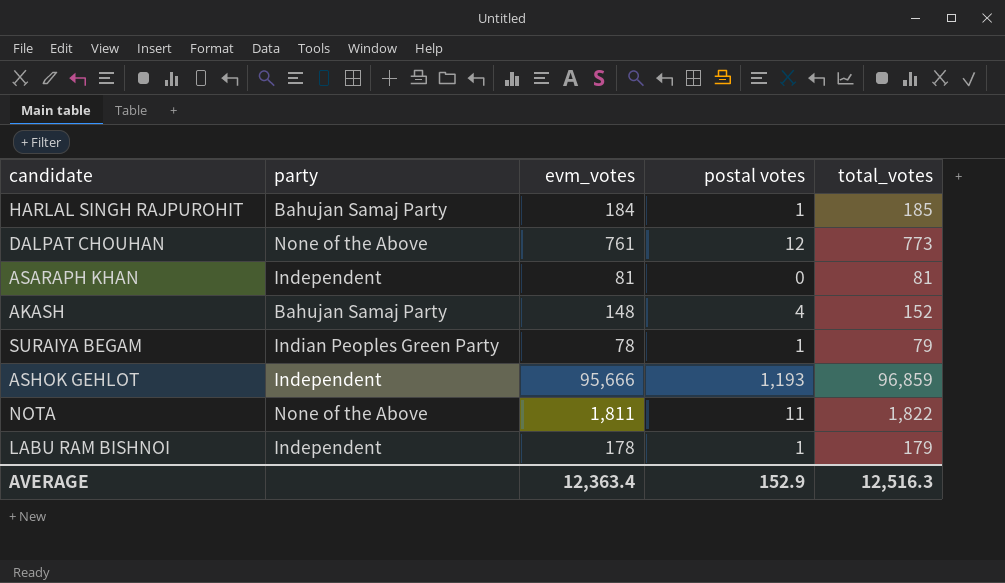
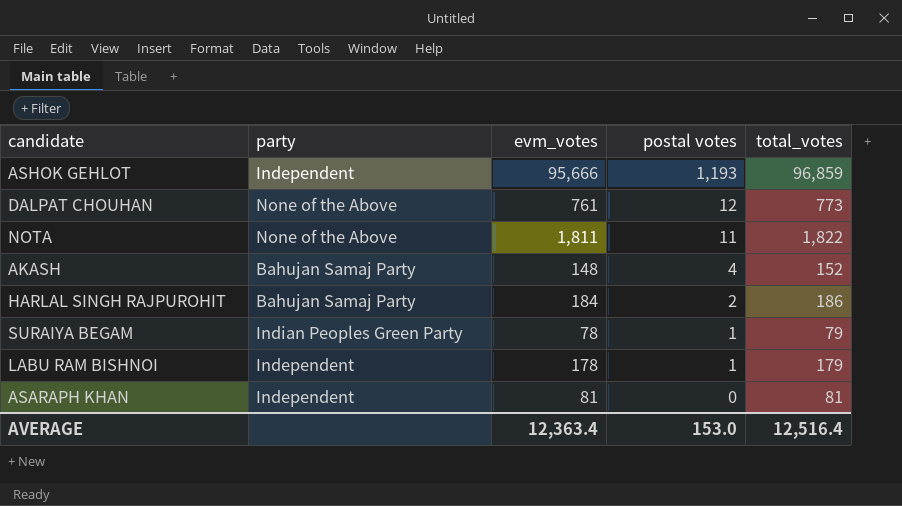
row order: none -> postal votes descending
HARLAL SINGH RAJPUROHIT | postal votes: 1 -> 2
HARLAL SINGH RAJPUROHIT | total_votes: 185 -> 186
AVERAGE | postal votes: 152.9 -> 153.0
AVERAGE | total_votes: 12,516.3 -> 12,516.4

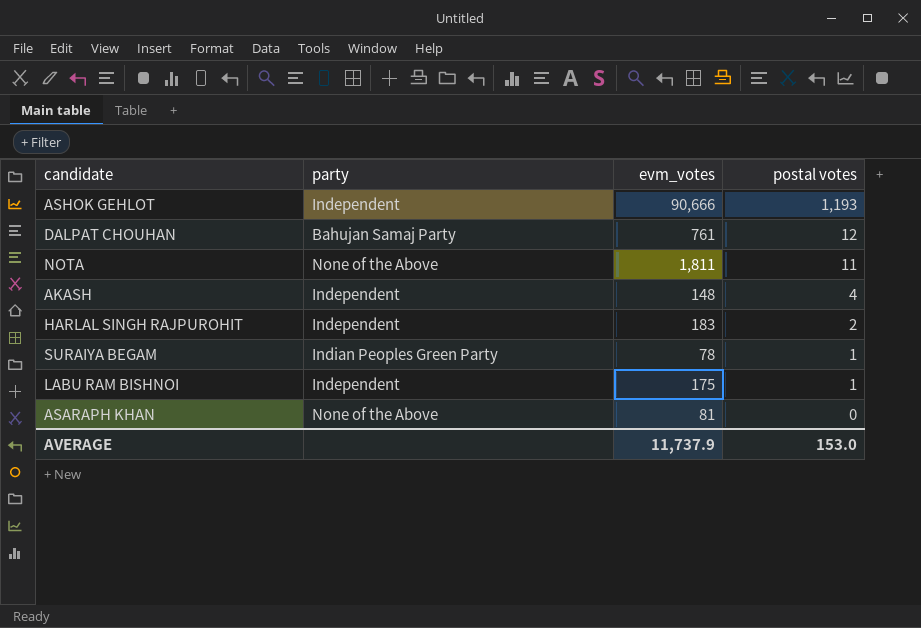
column total_votes | formula: [evm_votes] + [postal votes] -> none
ASHOK GEHLOT | evm_votes: 95,666 -> 90,666
DALPAT CHOUHAN | party: None of the Above -> Bahujan Samaj Party
AKASH | party: Bahujan Samaj Party -> Independent
HARLAL SINGH RAJPUROHIT | party: Bahujan Samaj Party -> Independent
HARLAL SINGH RAJPUROHIT | evm_votes: 184 -> 183
LABU RAM BISHNOI | evm_votes: 178 -> 175
ASARAPH KHAN | party: Independent -> None of the Above
AVERAGE | evm_votes: 12,363.4 -> 11,737.9

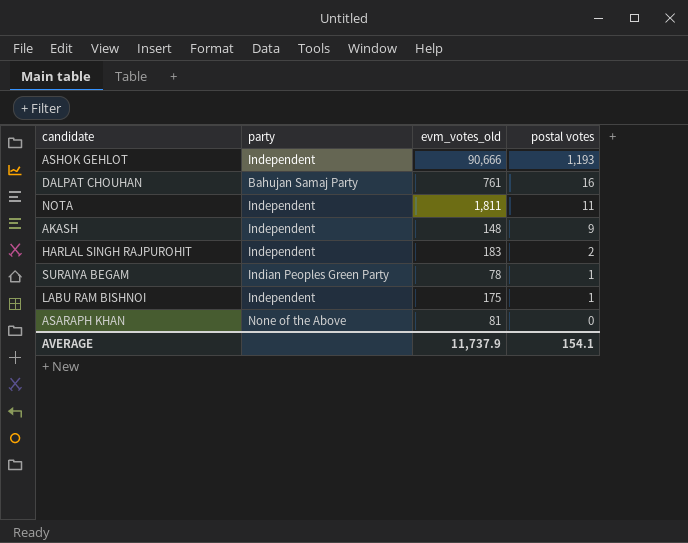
column name: evm_votes -> evm_votes_old
DALPAT CHOUHAN | postal votes: 12 -> 16
NOTA | party: None of the Above -> Independent
AKASH | postal votes: 4 -> 9
AVERAGE | postal votes: 153.0 -> 154.1

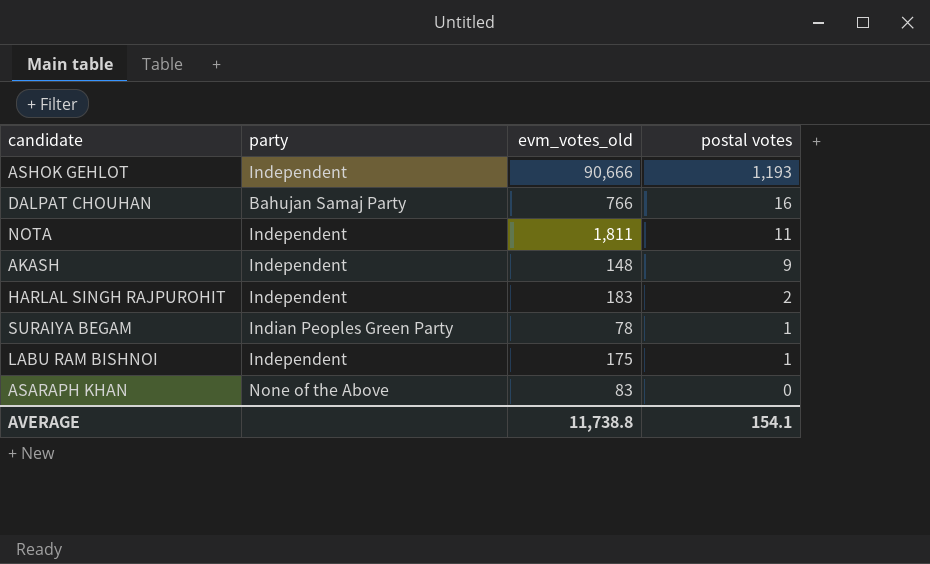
DALPAT CHOUHAN | evm_votes_old: 761 -> 766
ASARAPH KHAN | evm_votes_old: 81 -> 83
AVERAGE | evm_votes_old: 11,737.9 -> 11,738.8

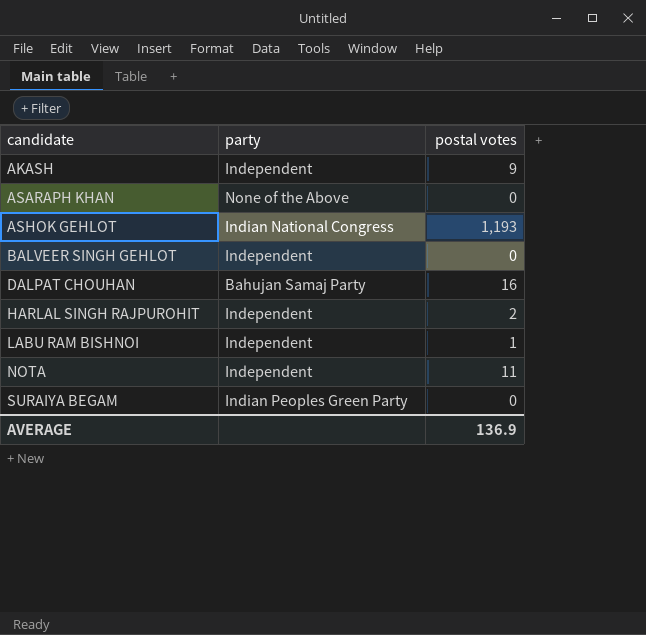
row order: postal votes descending -> candidate ascending
column evm_votes_old | position: 3 -> none
ASHOK GEHLOT | party: Independent -> Indian National Congress
row BALVEER SINGH GEHLOT: none -> Independent | 0
SURAIYA BEGAM | postal votes: 1 -> 0
AVERAGE | postal votes: 154.1 -> 136.9

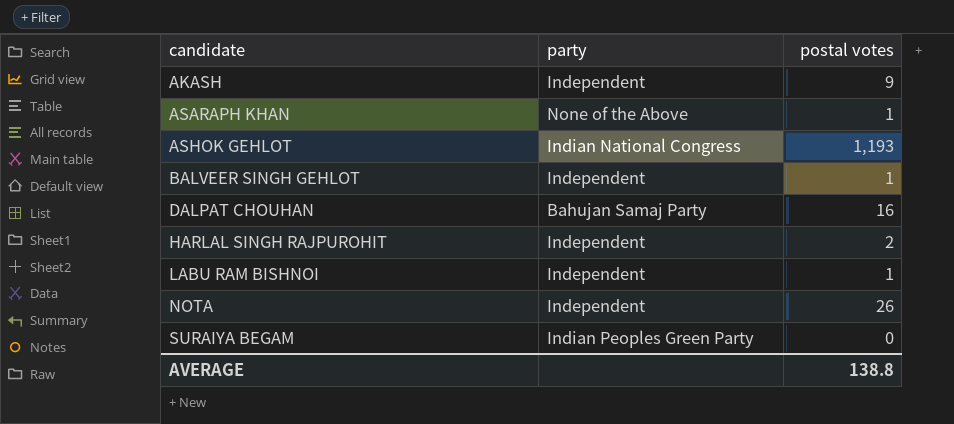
ASARAPH KHAN | postal votes: 0 -> 1
BALVEER SINGH GEHLOT | postal votes: 0 -> 1
NOTA | postal votes: 11 -> 26
AVERAGE | postal votes: 136.9 -> 138.8

